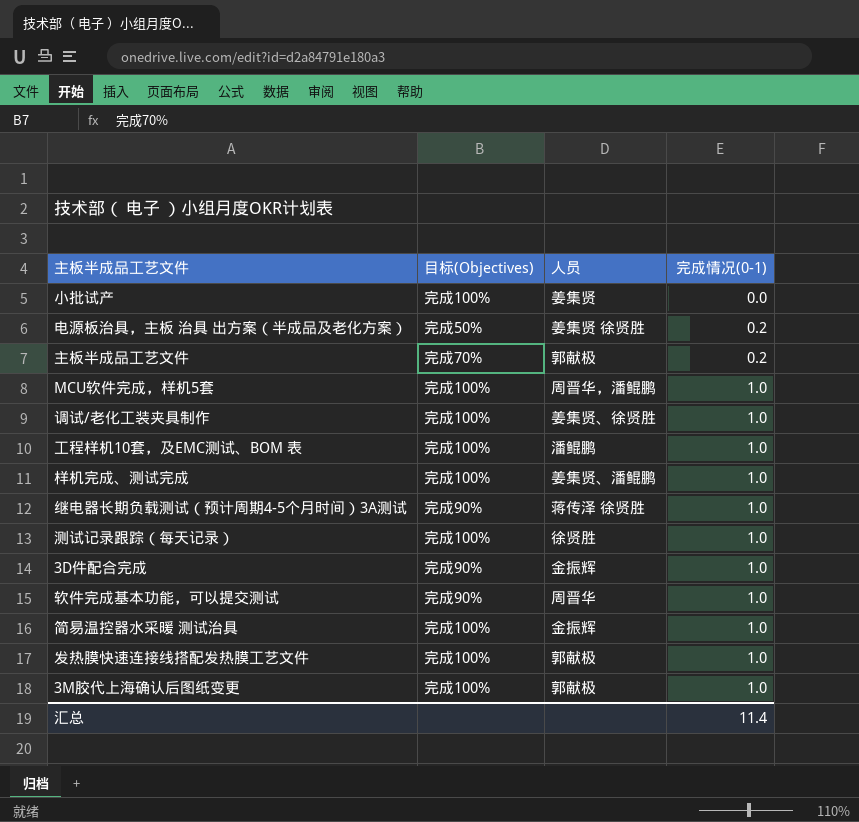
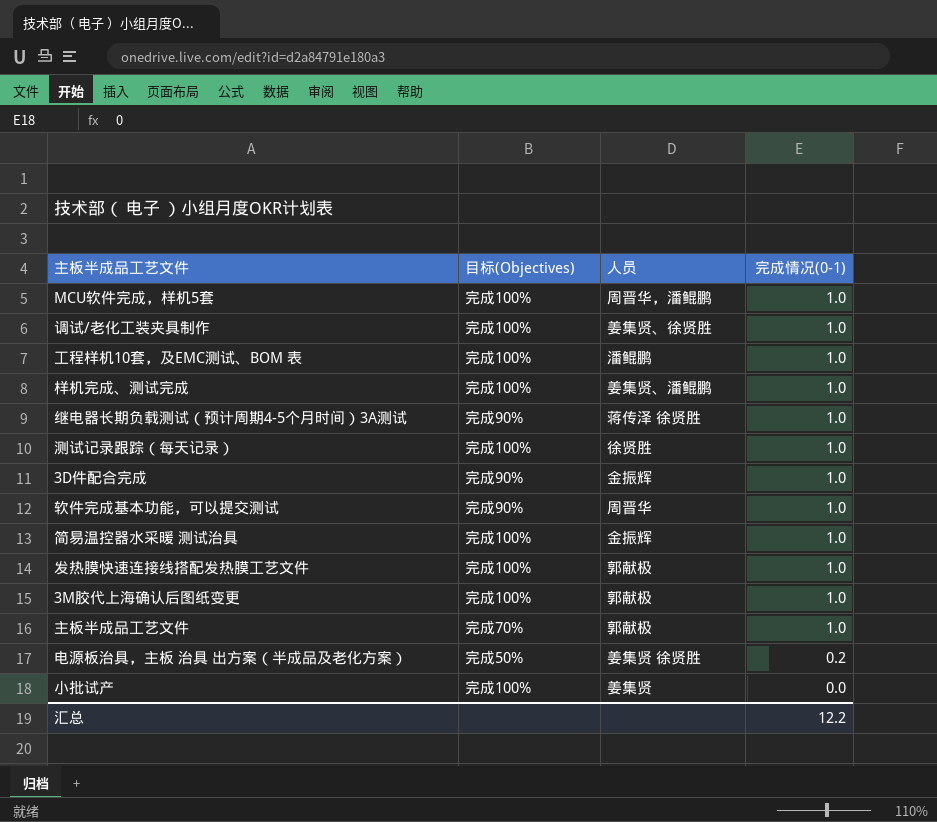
row order: 完成情况(0-1) ascending -> 完成情况(0-1) descending
主板半成品工艺文件 | 完成情况(0-1): 0.2 -> 1.0
汇总 | 完成情况(0-1): 11.4 -> 12.2

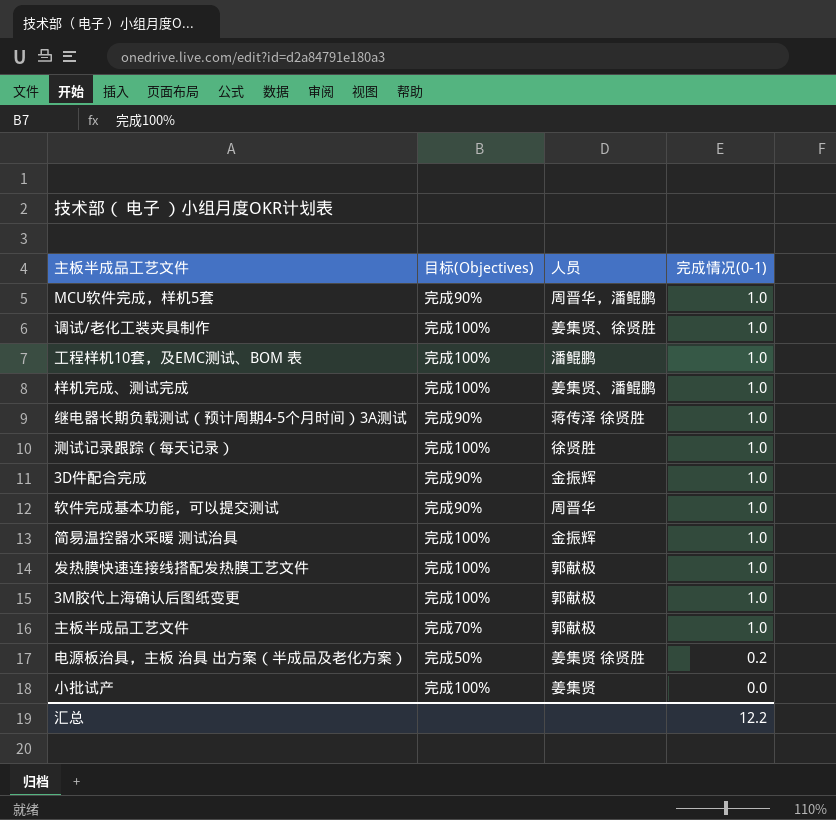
MCU软件完成，样机5套 | 目标(Objectives): 完成100% -> 完成90%

